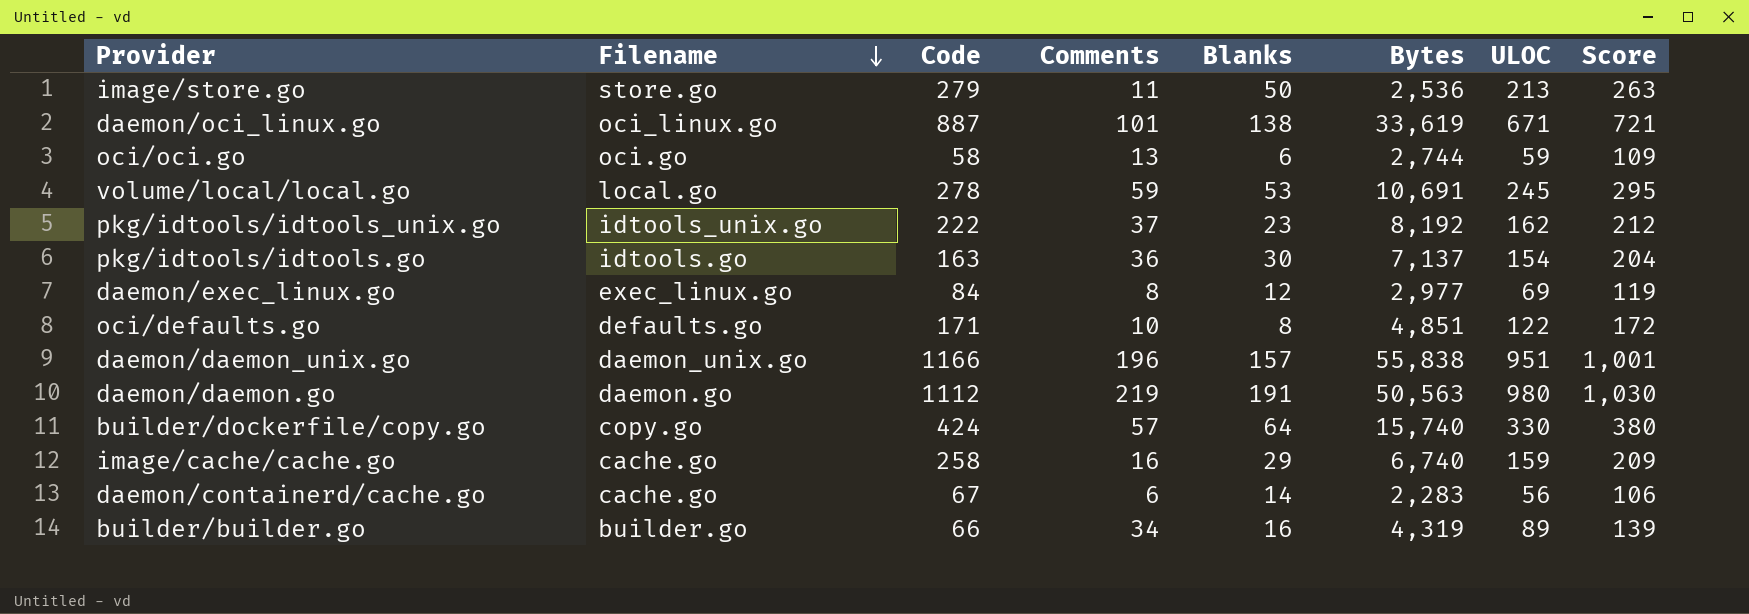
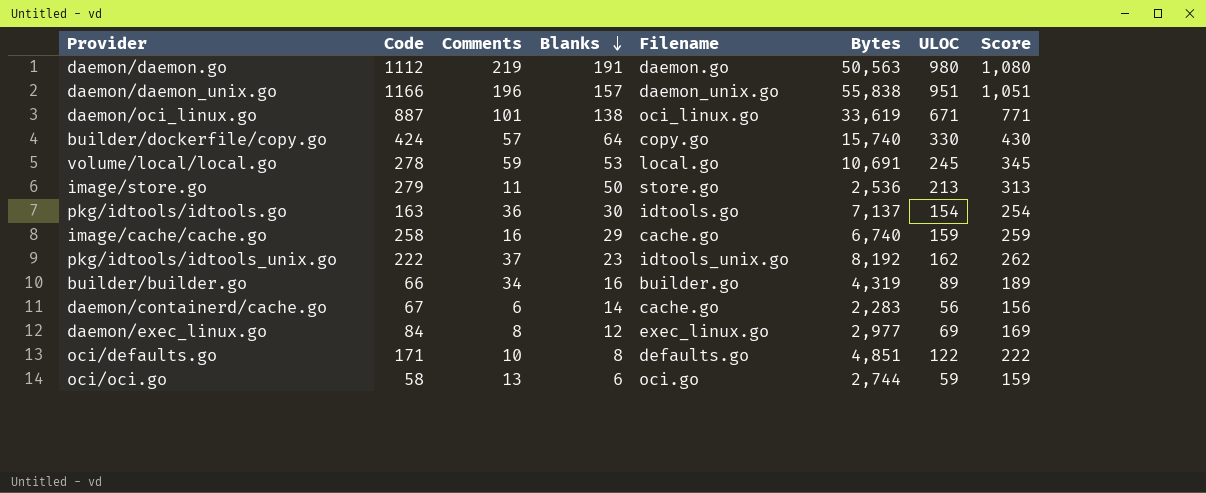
row order: Filename descending -> Blanks descending
column Filename | position: 2 -> 5
column Score | formula: [ULOC] + 50 -> [ULOC] + 100

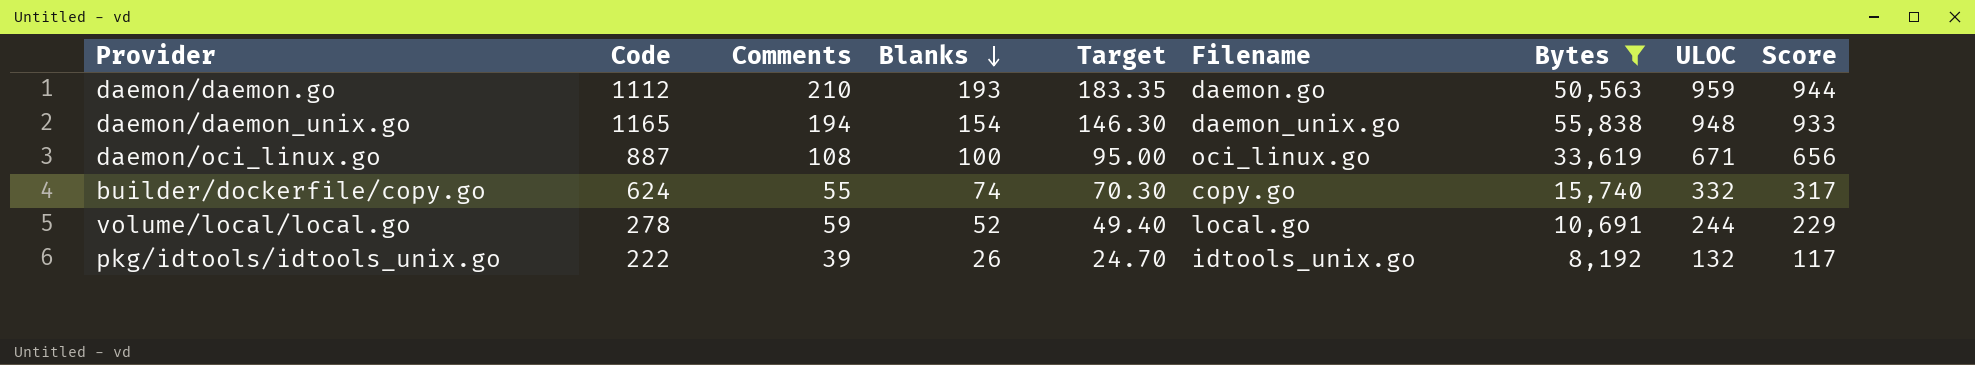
filter: none -> Bytes >= 8,192
column Target | formula: none -> [Blanks] * 0.95
column Score | formula: [ULOC] + 100 -> [ULOC] - 15
daemon/daemon.go | Comments: 219 -> 210
daemon/daemon.go | Blanks: 191 -> 193
daemon/daemon.go | ULOC: 980 -> 959
daemon/daemon_unix.go | Code: 1166 -> 1165
daemon/daemon_unix.go | Comments: 196 -> 194
daemon/daemon_unix.go | Blanks: 157 -> 154
daemon/daemon_unix.go | ULOC: 951 -> 948
daemon/oci_linux.go | Comments: 101 -> 108
daemon/oci_linux.go | Blanks: 138 -> 100
builder/dockerfile/copy.go | Code: 424 -> 624
builder/dockerfile/copy.go | Comments: 57 -> 55
builder/dockerfile/copy.go | Blanks: 64 -> 74
builder/dockerfile/copy.go | ULOC: 330 -> 332
volume/local/local.go | Blanks: 53 -> 52
volume/local/local.go | ULOC: 245 -> 244
pkg/idtools/idtools_unix.go | Comments: 37 -> 39
pkg/idtools/idtools_unix.go | Blanks: 23 -> 26
pkg/idtools/idtools_unix.go | ULOC: 162 -> 132

